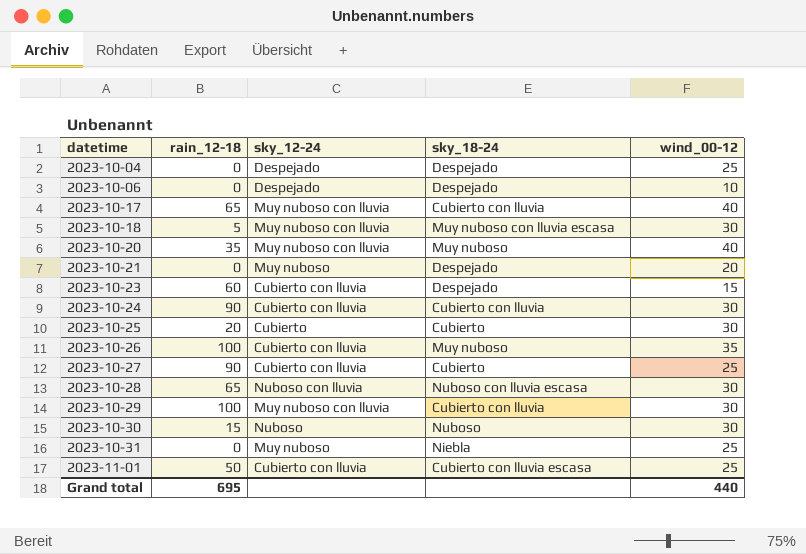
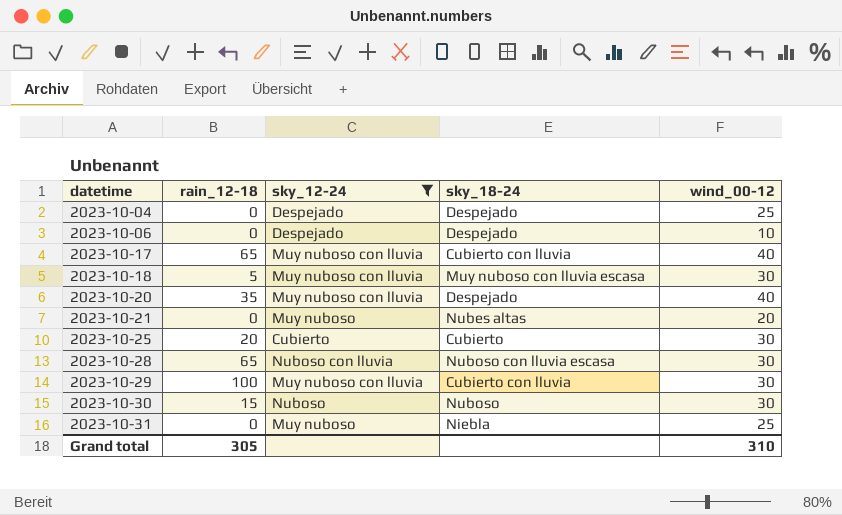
filter: none -> sky_12-24 != Cubierto con lluvia
2023-10-20 | sky_18-24: Muy nuboso -> Despejado
2023-10-21 | sky_18-24: Despejado -> Nubes altas
Grand total | rain_12-18: 695 -> 305
Grand total | wind_00-12: 440 -> 310

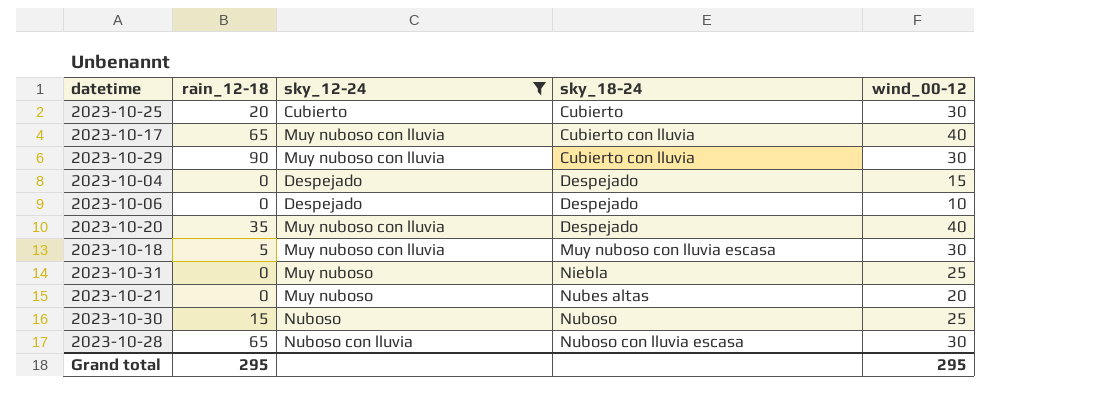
row order: datetime ascending -> sky_18-24 ascending
2023-10-29 | rain_12-18: 100 -> 90
2023-10-04 | wind_00-12: 25 -> 15
2023-10-30 | wind_00-12: 30 -> 25
Grand total | rain_12-18: 305 -> 295
Grand total | wind_00-12: 310 -> 295

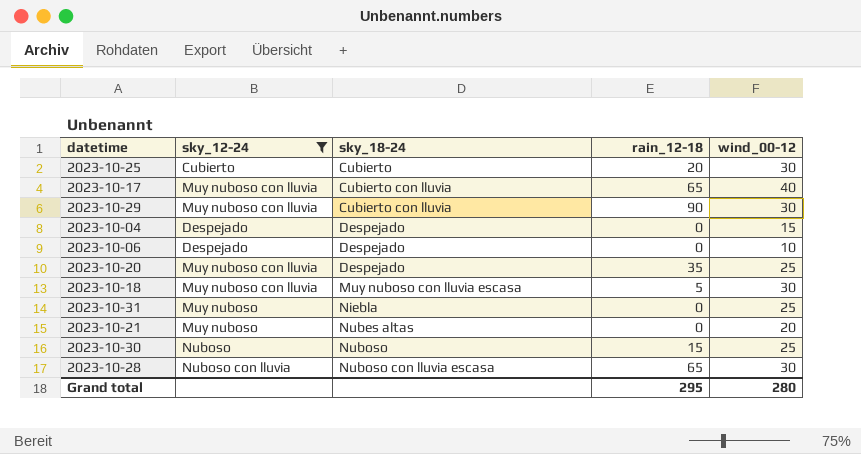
column rain_12-18 | position: 2 -> 4
2023-10-20 | wind_00-12: 40 -> 25
Grand total | wind_00-12: 295 -> 280

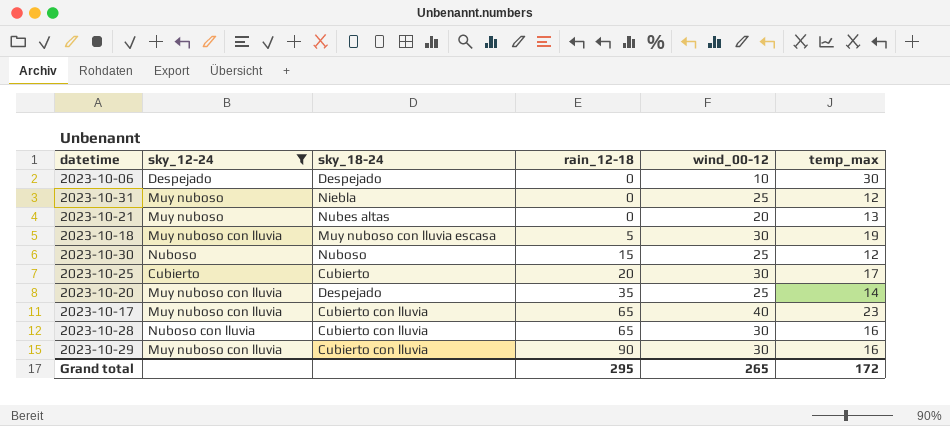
row order: sky_18-24 ascending -> rain_12-18 ascending
column temp_max | position: none -> 6
row 2023-10-04: Despejado | Despejado | 0 | 15 -> none
2023-10-28 | sky_18-24: Nuboso con lluvia escasa -> Cubierto con lluvia
Grand total | wind_00-12: 280 -> 265

